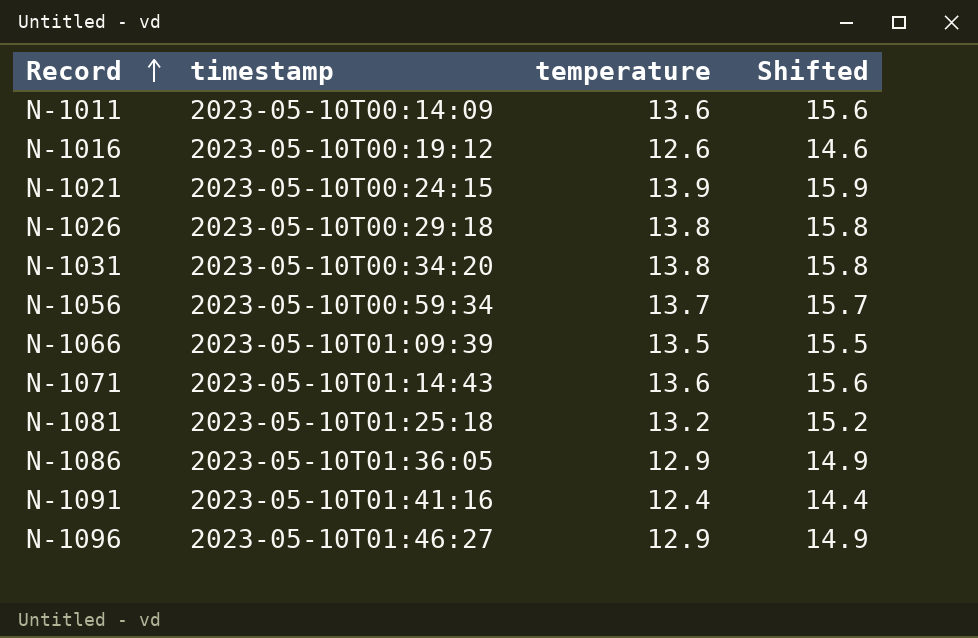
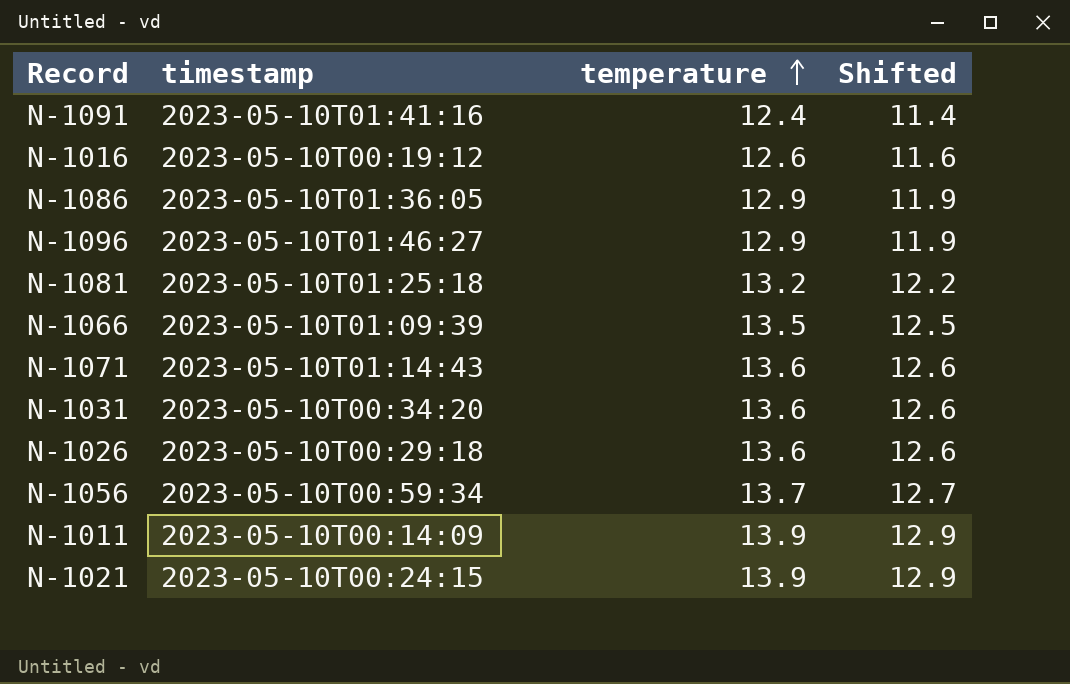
row order: Record ascending -> temperature ascending
column Shifted | formula: [temperature] + 2 -> [temperature] - 1
N-1031 | temperature: 13.8 -> 13.6
N-1026 | temperature: 13.8 -> 13.6
N-1011 | temperature: 13.6 -> 13.9

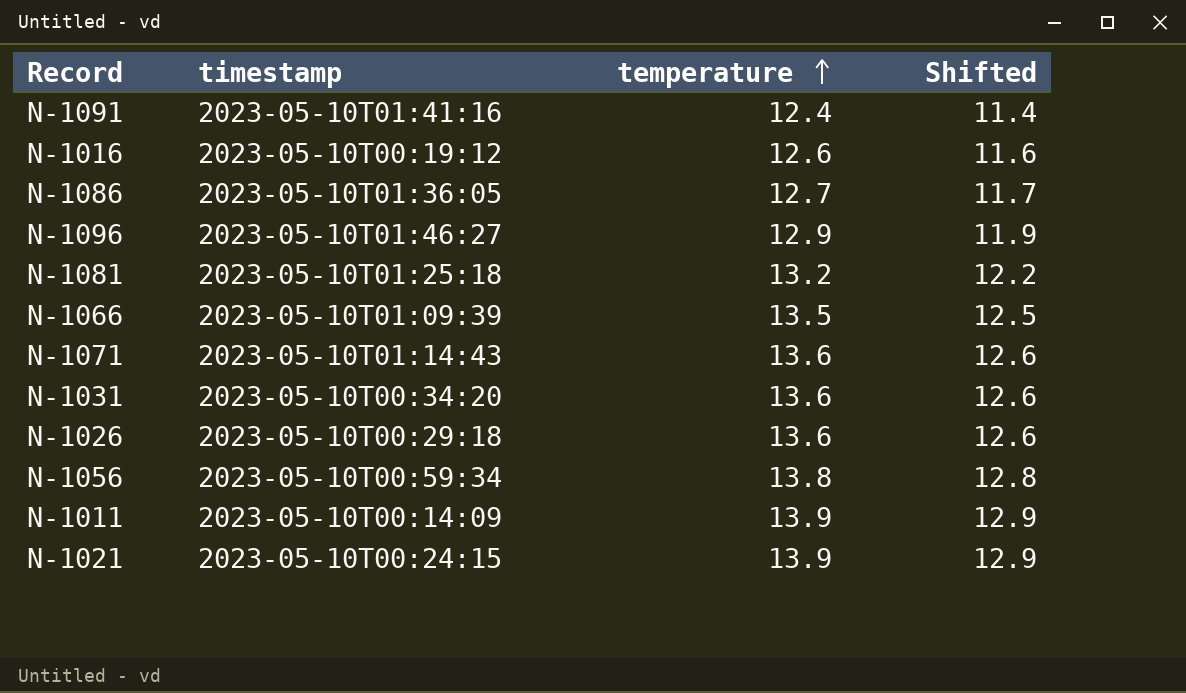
N-1086 | temperature: 12.9 -> 12.7
N-1086 | Shifted: 11.9 -> 11.7
N-1056 | temperature: 13.7 -> 13.8
N-1056 | Shifted: 12.7 -> 12.8

